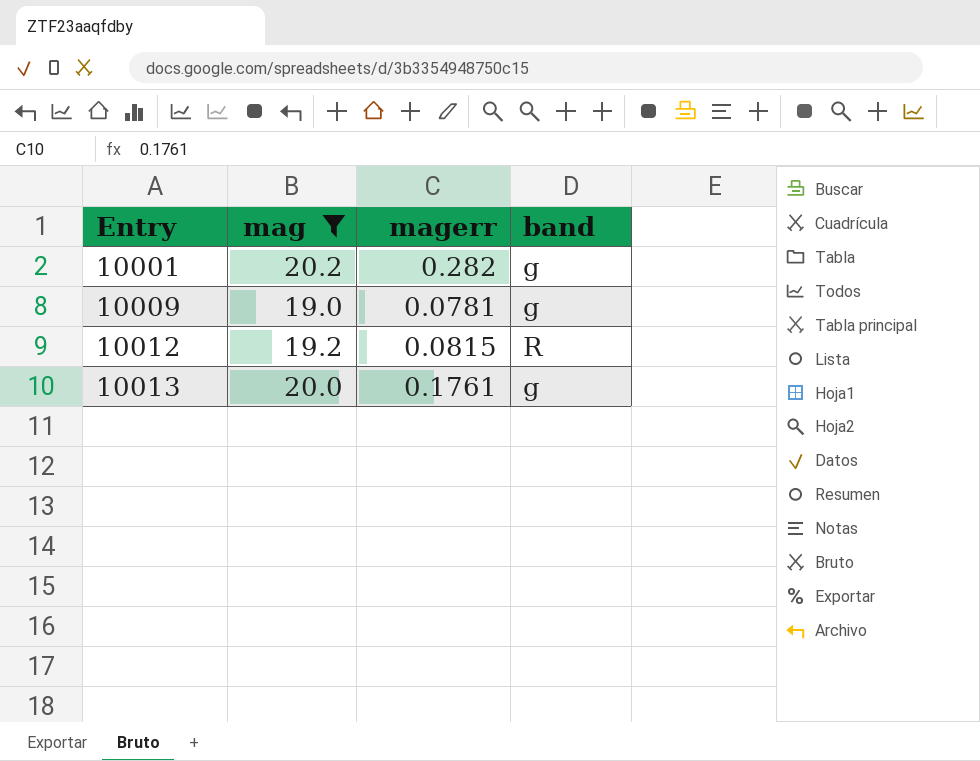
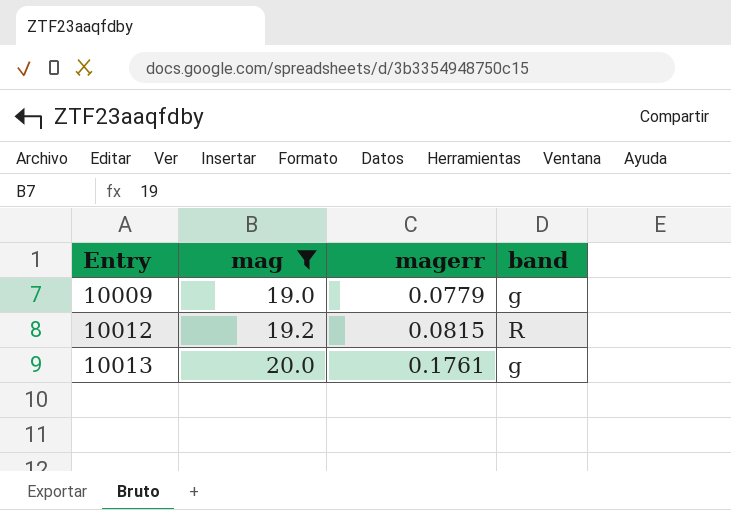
row 10001: 20.2 | 0.282 | g -> none
10009 | magerr: 0.0781 -> 0.0779

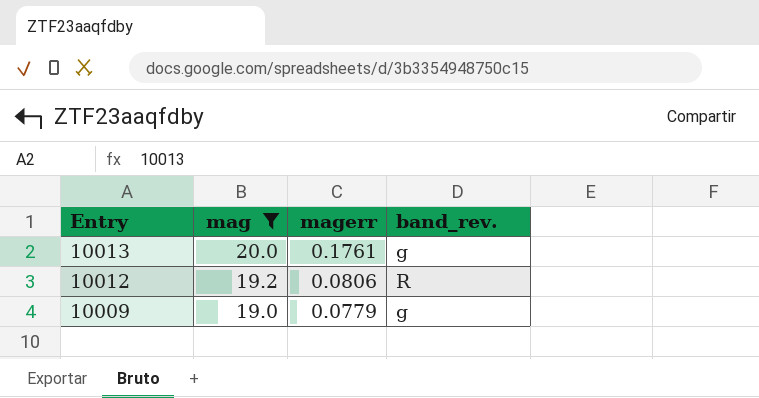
row order: Entry ascending -> Entry descending
column name: band -> band_rev.
10012 | magerr: 0.0815 -> 0.0806

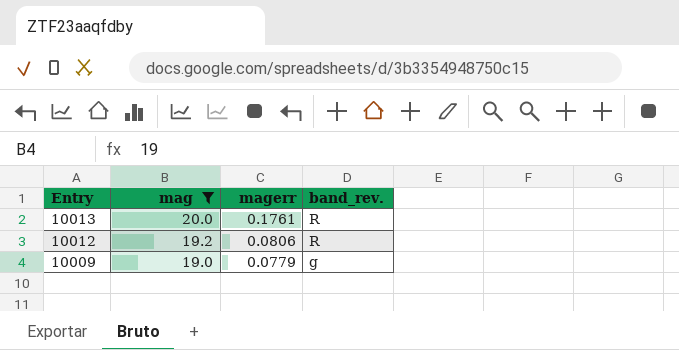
10013 | band_rev.: g -> R

